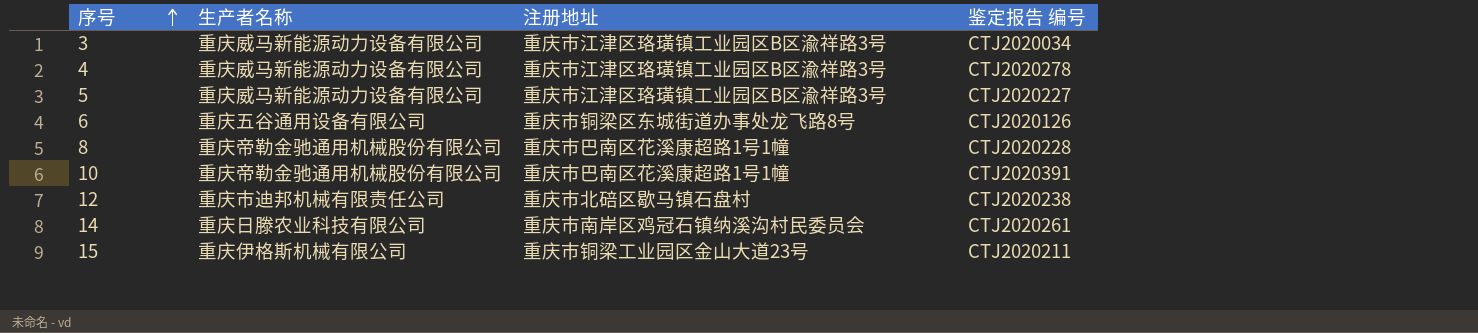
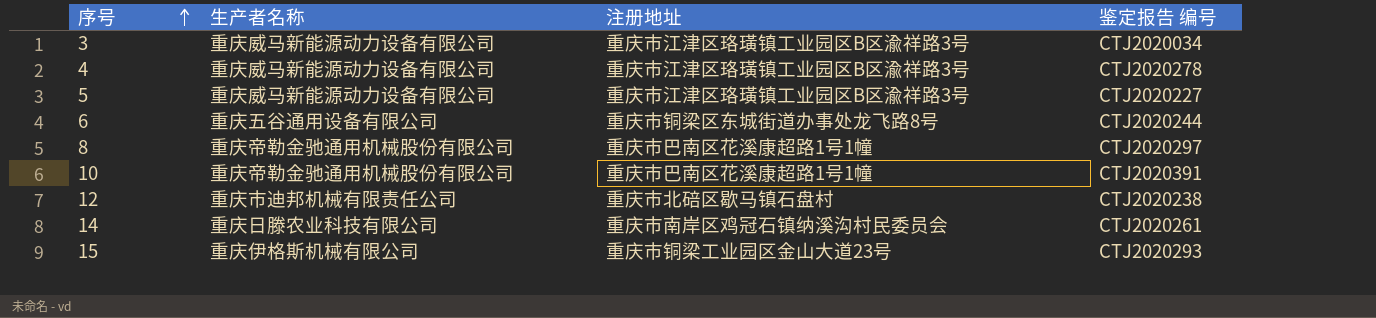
6 | 鉴定报告 编号: CTJ2020126 -> CTJ2020244
8 | 鉴定报告 编号: CTJ2020228 -> CTJ2020297
15 | 鉴定报告 编号: CTJ2020211 -> CTJ2020293

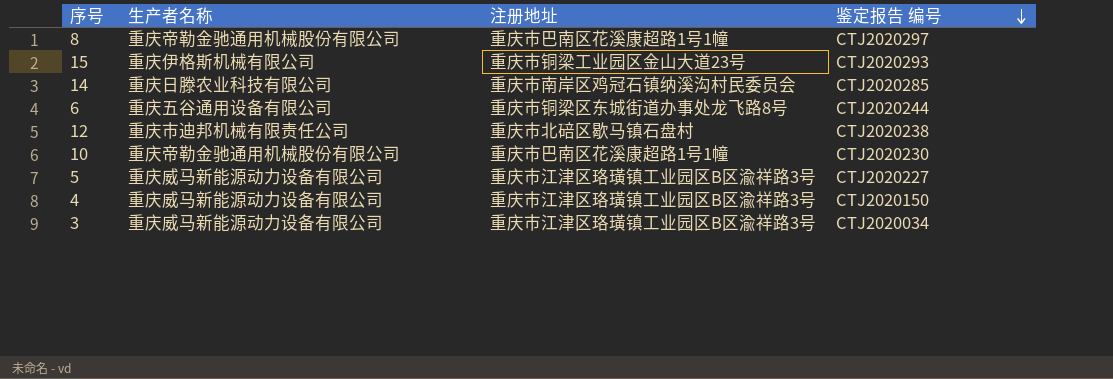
row order: 序号 ascending -> 鉴定报告 编号 descending
14 | 鉴定报告 编号: CTJ2020261 -> CTJ2020285
10 | 鉴定报告 编号: CTJ2020391 -> CTJ2020230
4 | 鉴定报告 编号: CTJ2020278 -> CTJ2020150

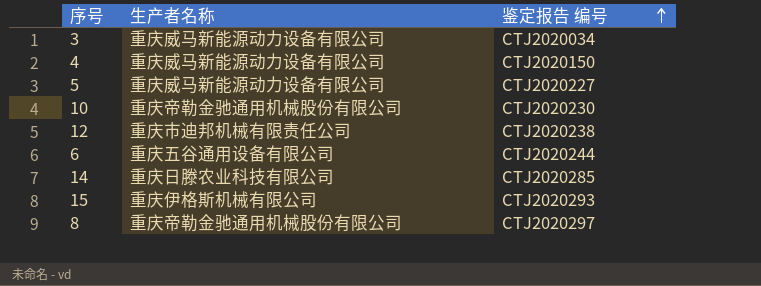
row order: 鉴定报告 编号 descending -> 鉴定报告 编号 ascending
column 注册地址 | position: 3 -> none

